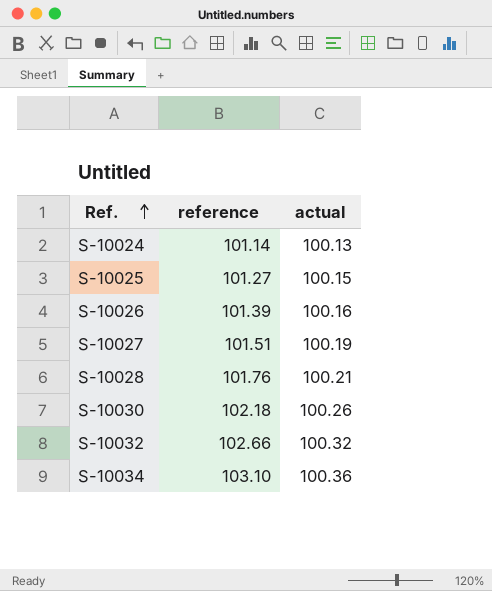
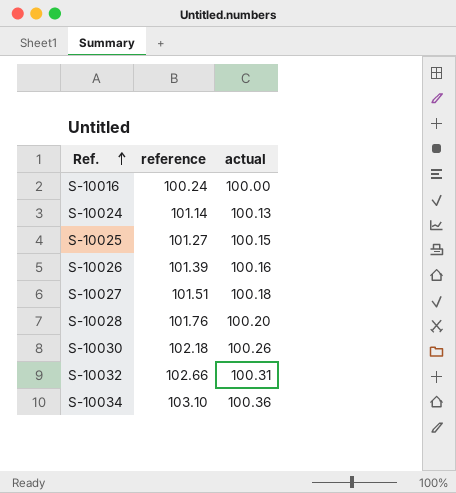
row S-10016: none -> 100.24 | 100.00
S-10027 | actual: 100.19 -> 100.18
S-10028 | actual: 100.21 -> 100.20
S-10032 | actual: 100.32 -> 100.31

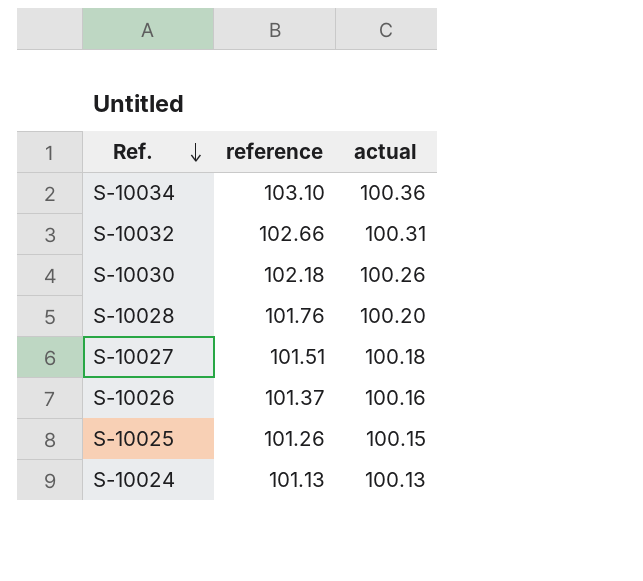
row order: Ref. ascending -> Ref. descending
row S-10016: 100.24 | 100.00 -> none
S-10026 | reference: 101.39 -> 101.37
S-10025 | reference: 101.27 -> 101.26
S-10024 | reference: 101.14 -> 101.13

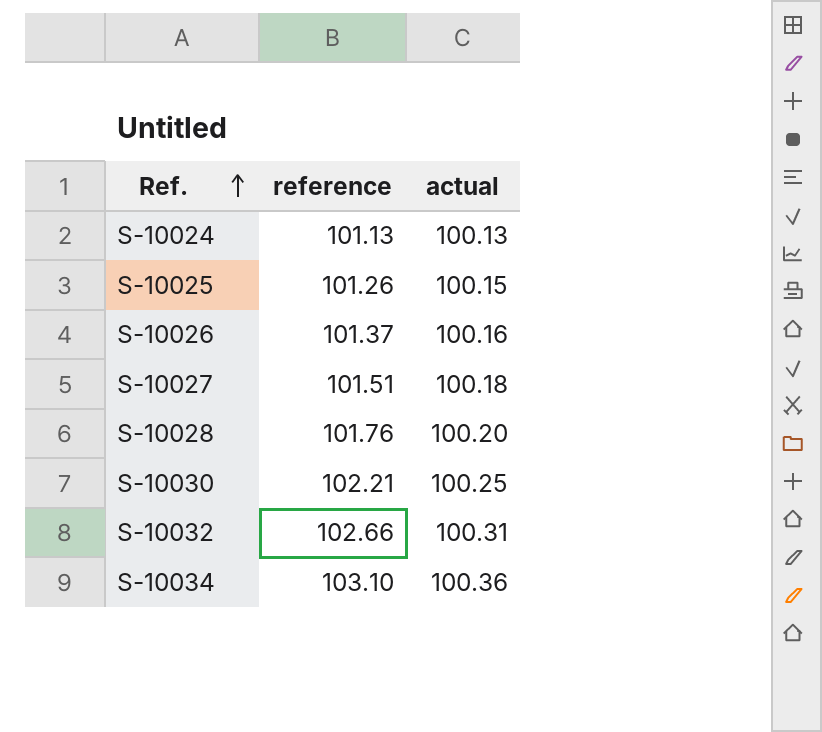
row order: Ref. descending -> Ref. ascending
S-10030 | reference: 102.18 -> 102.21
S-10030 | actual: 100.26 -> 100.25

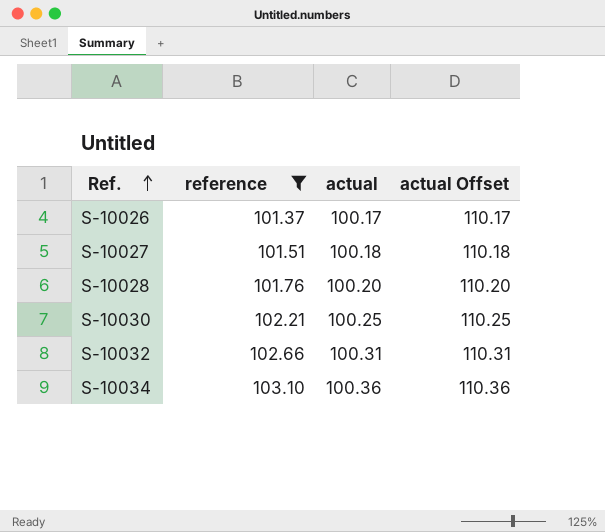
filter: none -> reference >= 101.37
column actual Offset | formula: none -> [actual] + 10
S-10026 | actual: 100.16 -> 100.17

